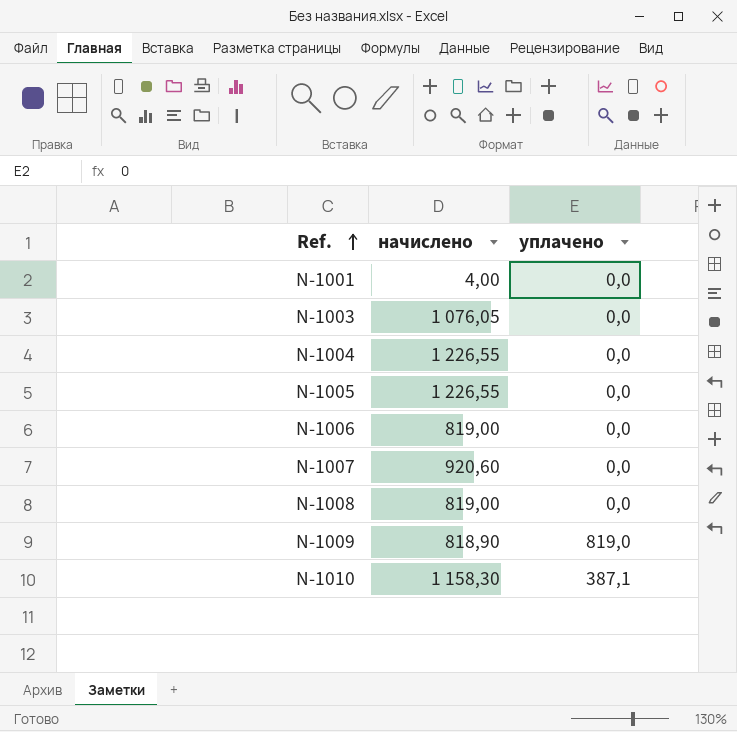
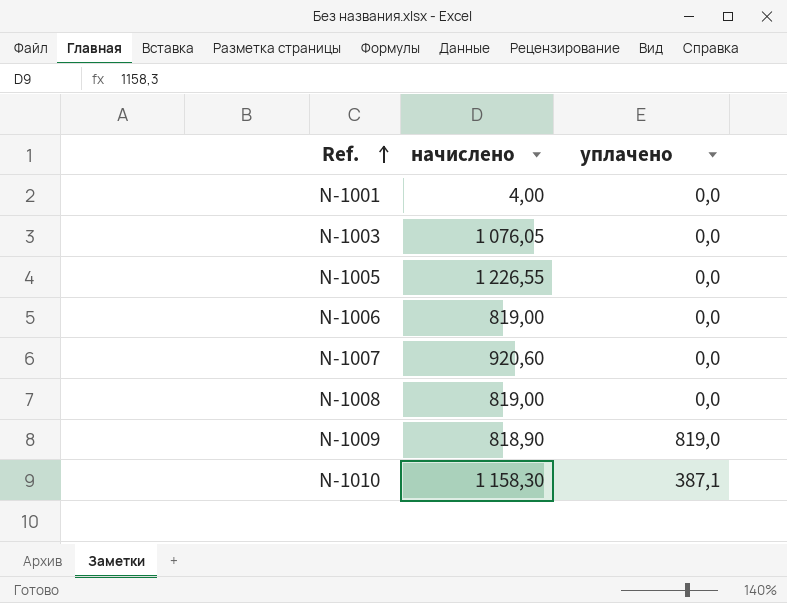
row N-1004: 1 226,55 | 0,0 -> none

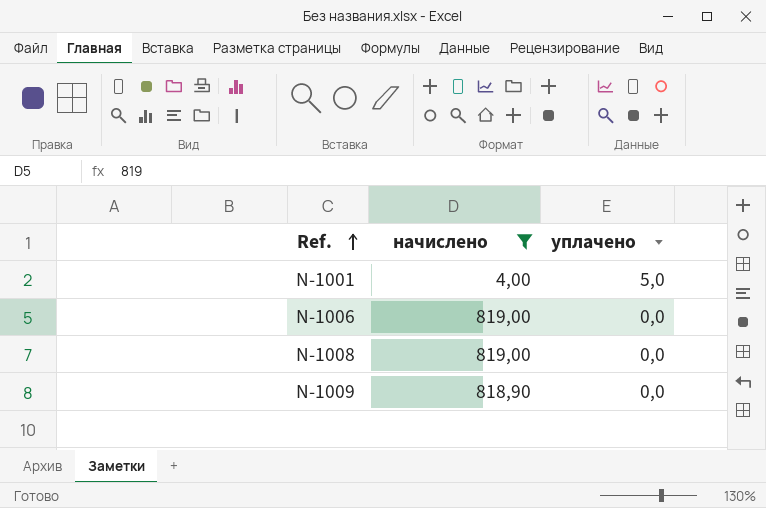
filter: none -> начислено <= 819,00
N-1001 | уплачено: 0,0 -> 5,0
N-1009 | уплачено: 819,0 -> 0,0

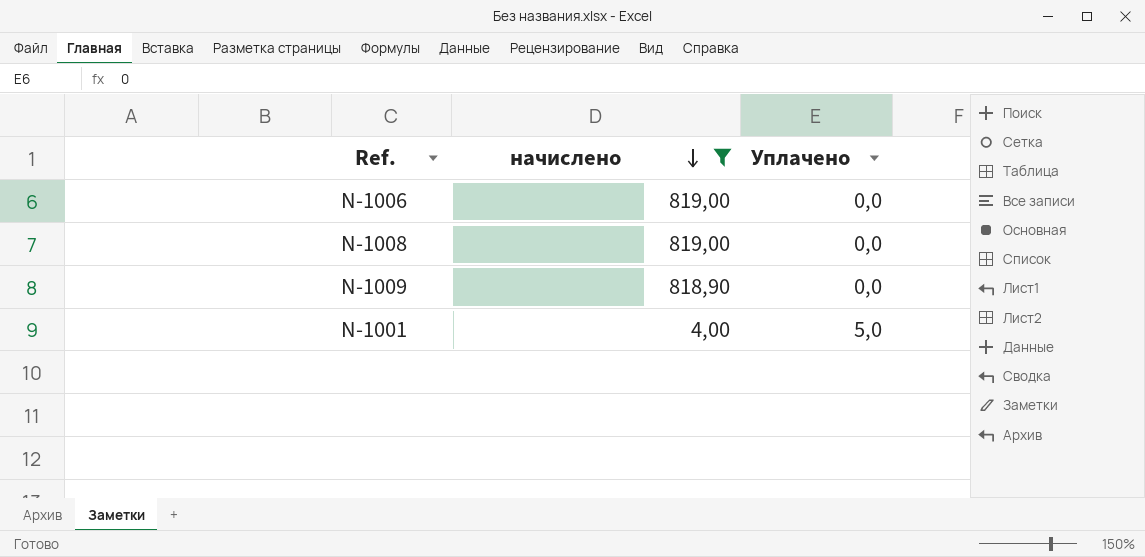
row order: Ref. ascending -> начислено descending
column name: уплачено -> Уплачено

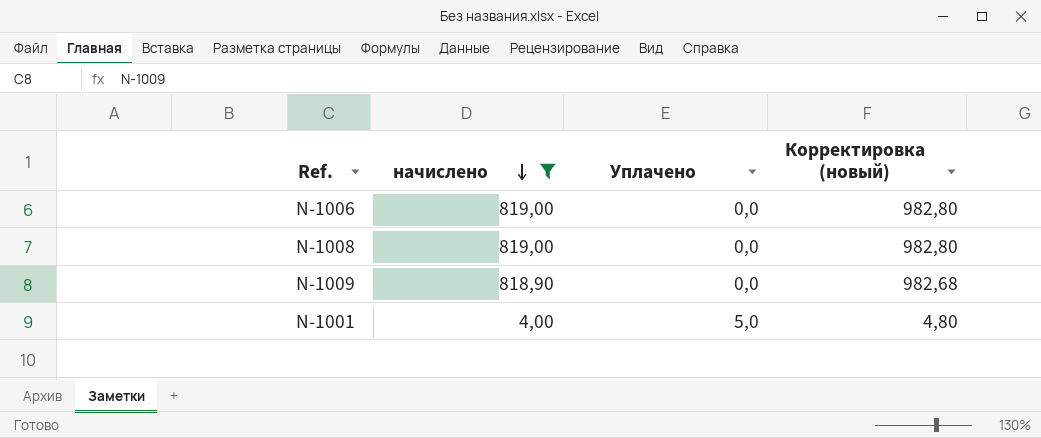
column Корректировка (новый) | formula: none -> [начислено] * 1,2

